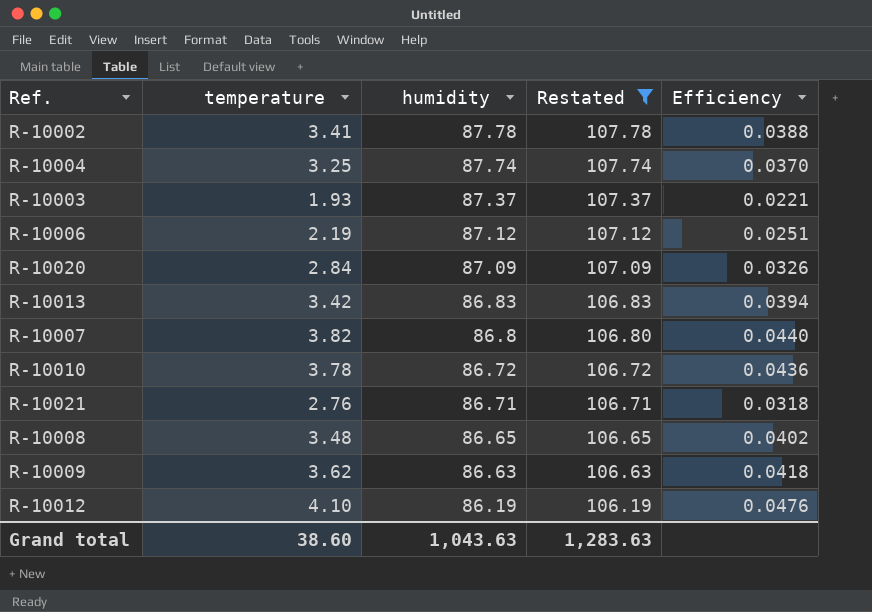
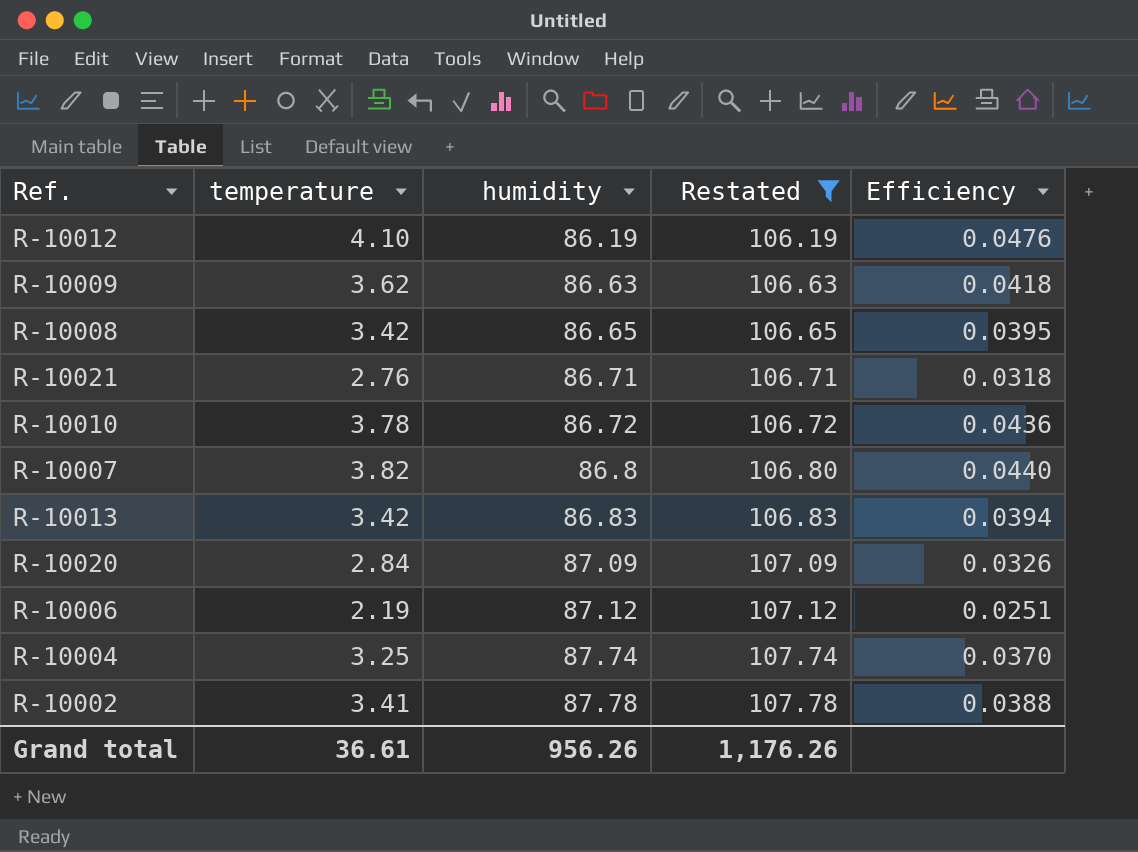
row order: humidity descending -> humidity ascending
row R-10003: 1.93 | 87.37 | 107.37 | 0.0221 -> none
R-10008 | temperature: 3.48 -> 3.42
R-10008 | Efficiency: 0.0402 -> 0.0395
Grand total | temperature: 38.60 -> 36.61
Grand total | humidity: 1,043.63 -> 956.26
Grand total | Restated: 1,283.63 -> 1,176.26

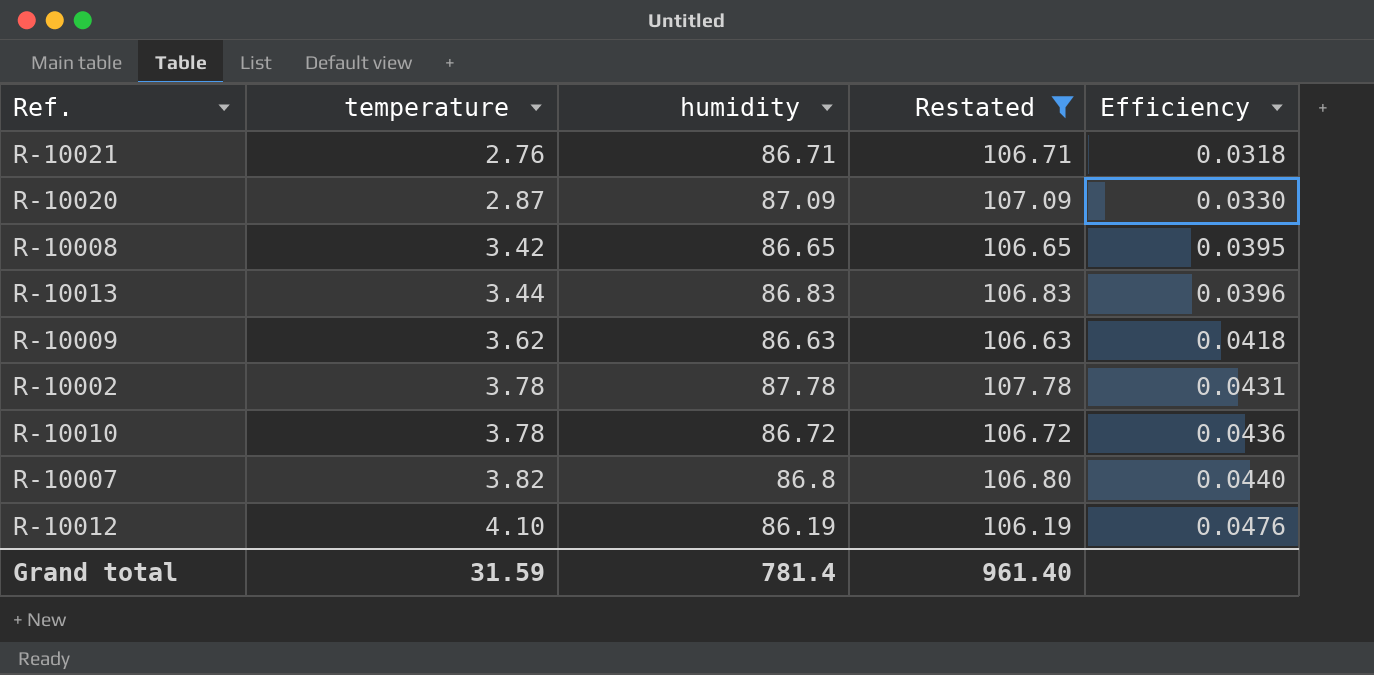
row order: humidity ascending -> temperature ascending
row R-10006: 2.19 | 87.12 | 107.12 | 0.0251 -> none
row R-10004: 3.25 | 87.74 | 107.74 | 0.0370 -> none
R-10020 | temperature: 2.84 -> 2.87
R-10020 | Efficiency: 0.0326 -> 0.0330
R-10013 | temperature: 3.42 -> 3.44
R-10013 | Efficiency: 0.0394 -> 0.0396
R-10002 | temperature: 3.41 -> 3.78
R-10002 | Efficiency: 0.0388 -> 0.0431
Grand total | temperature: 36.61 -> 31.59
Grand total | humidity: 956.26 -> 781.4
Grand total | Restated: 1,176.26 -> 961.40

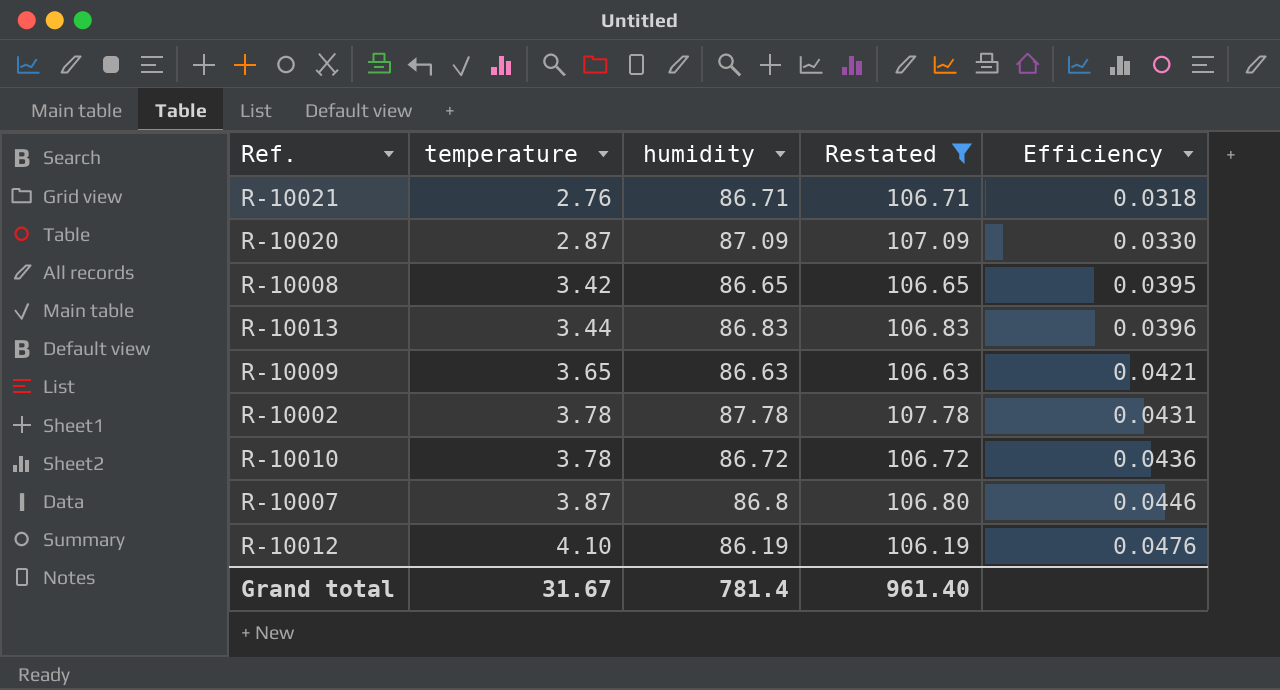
R-10009 | temperature: 3.62 -> 3.65
R-10009 | Efficiency: 0.0418 -> 0.0421
R-10007 | temperature: 3.82 -> 3.87
R-10007 | Efficiency: 0.0440 -> 0.0446
Grand total | temperature: 31.59 -> 31.67

